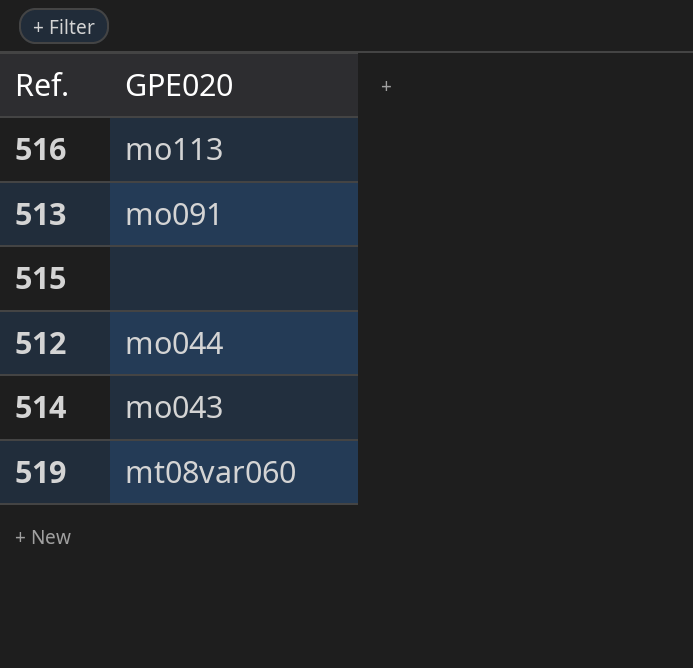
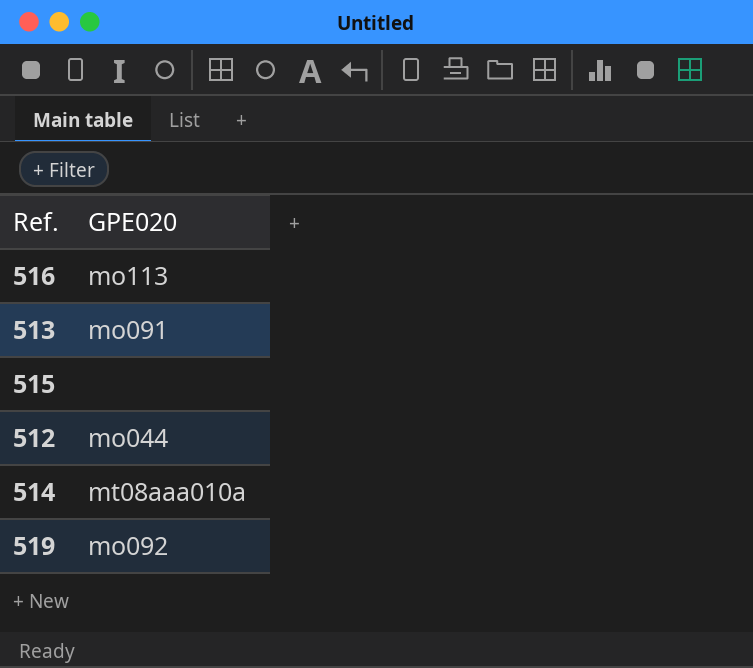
514 | GPE020: mo043 -> mt08aaa010a
519 | GPE020: mt08var060 -> mo092

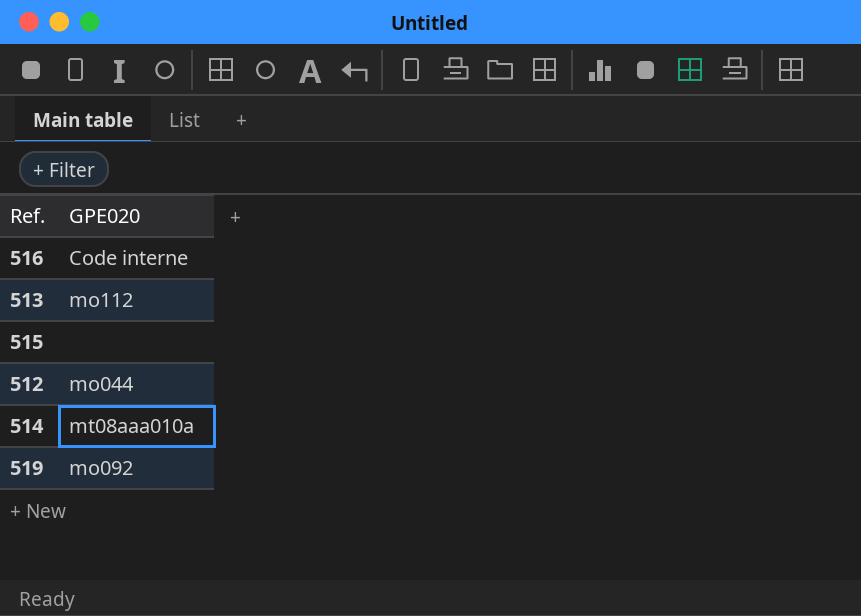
516 | GPE020: mo113 -> Code interne
513 | GPE020: mo091 -> mo112

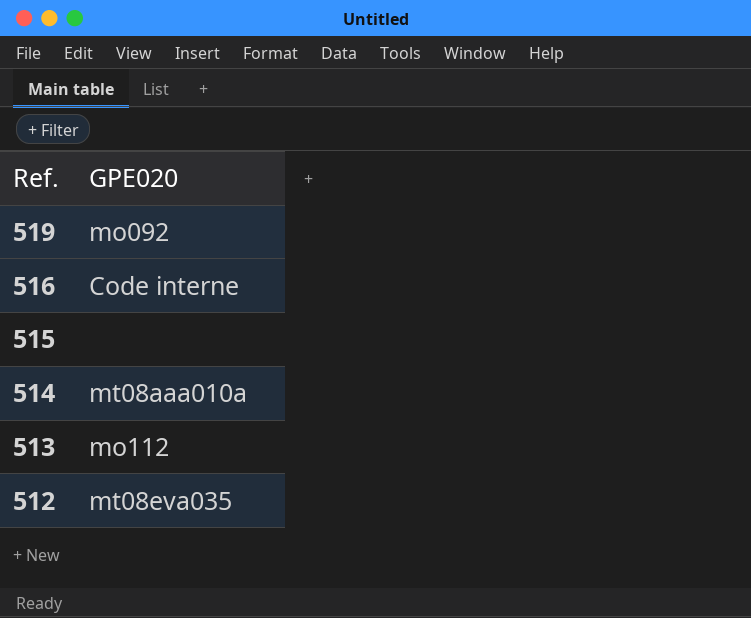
row order: none -> Ref. descending
512 | GPE020: mo044 -> mt08eva035

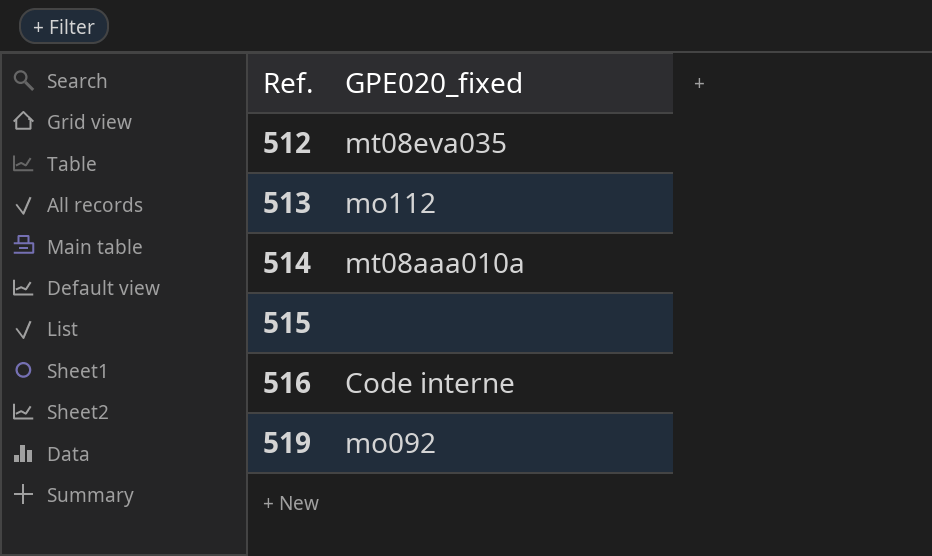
row order: Ref. descending -> Ref. ascending
column name: GPE020 -> GPE020_fixed

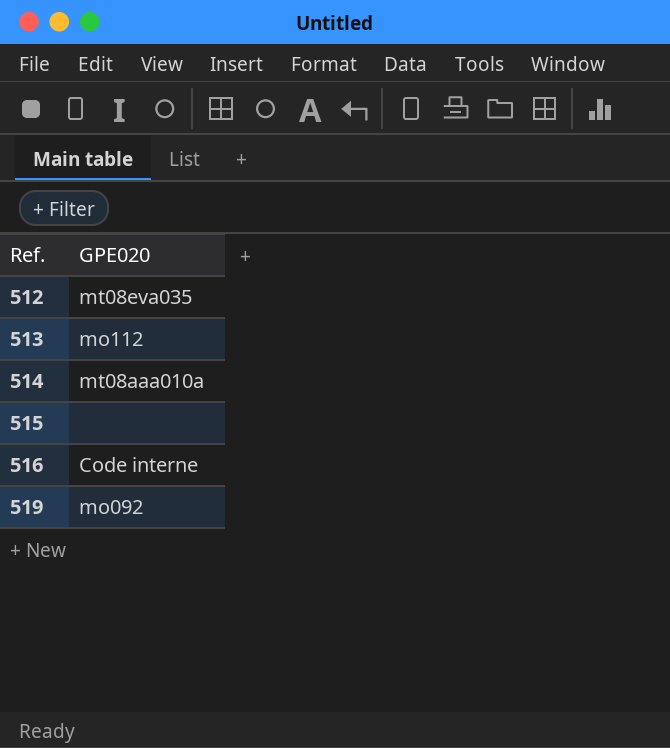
column name: GPE020_fixed -> GPE020

